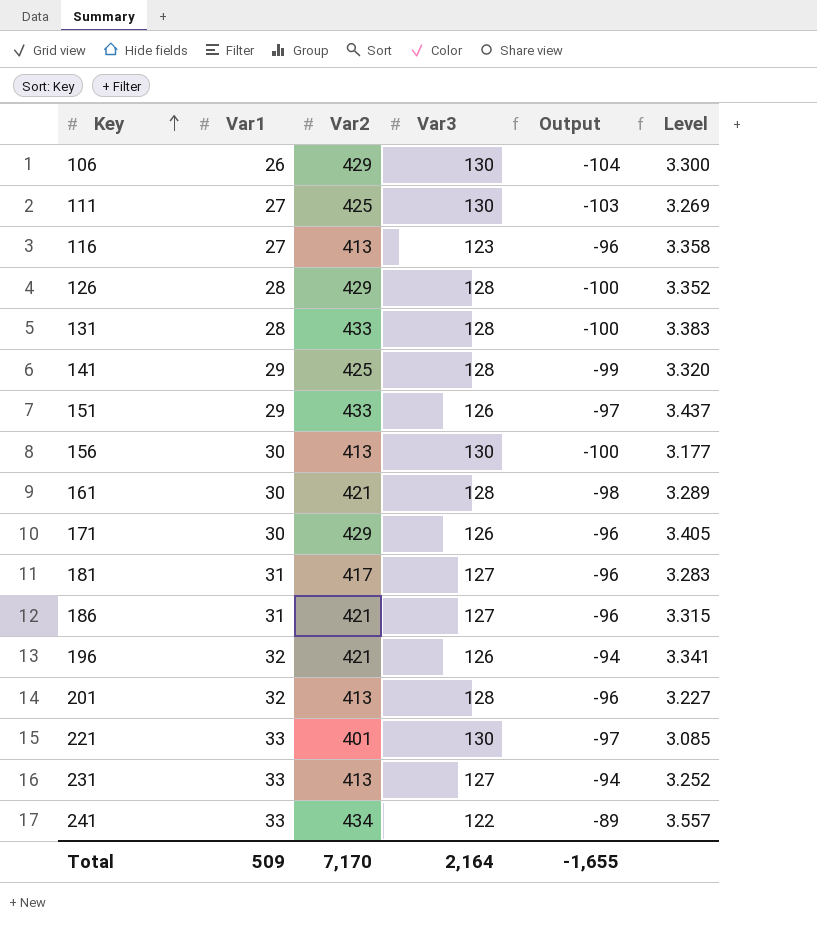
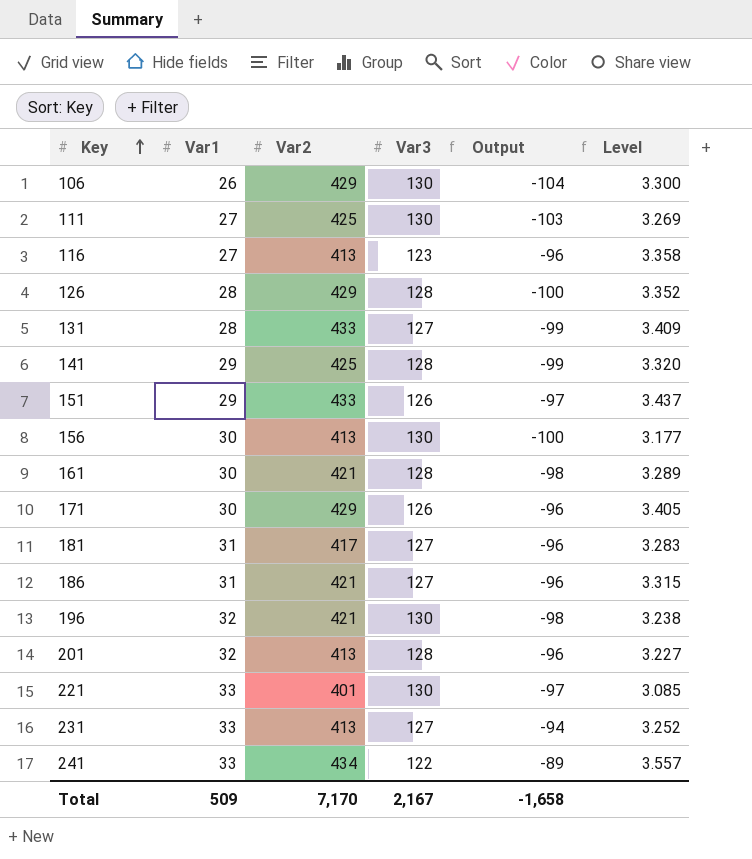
131 | Var3: 128 -> 127
131 | Output: -100 -> -99
131 | Level: 3.383 -> 3.409
196 | Var3: 126 -> 130
196 | Output: -94 -> -98
196 | Level: 3.341 -> 3.238
Total | Var3: 2,164 -> 2,167
Total | Output: -1,655 -> -1,658

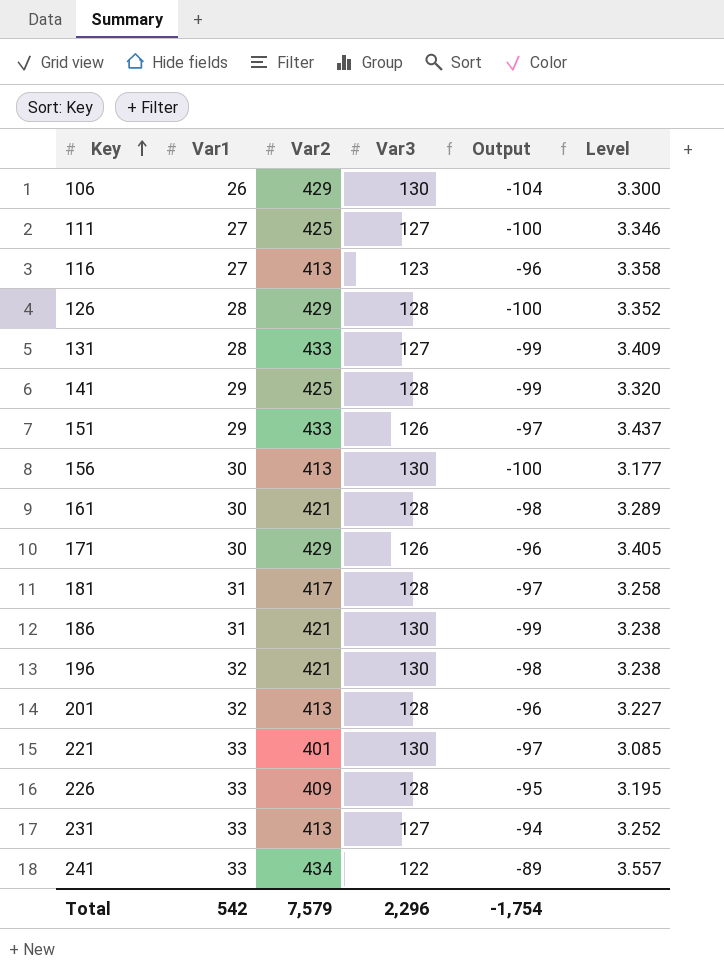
111 | Var3: 130 -> 127
111 | Output: -103 -> -100
111 | Level: 3.269 -> 3.346
181 | Var3: 127 -> 128
181 | Output: -96 -> -97
181 | Level: 3.283 -> 3.258
186 | Var3: 127 -> 130
186 | Output: -96 -> -99
186 | Level: 3.315 -> 3.238
row 226: none -> 33 | 409 | 128 | -95 | 3.195
Total | Var1: 509 -> 542
Total | Var2: 7,170 -> 7,579
Total | Var3: 2,167 -> 2,296
Total | Output: -1,658 -> -1,754

